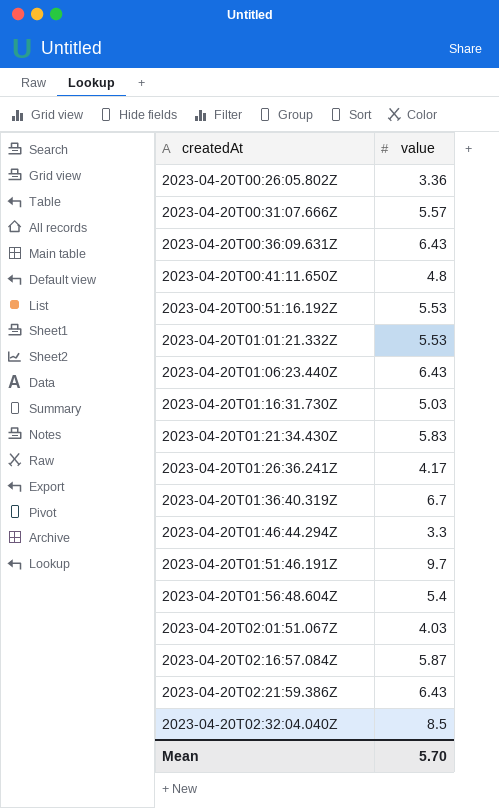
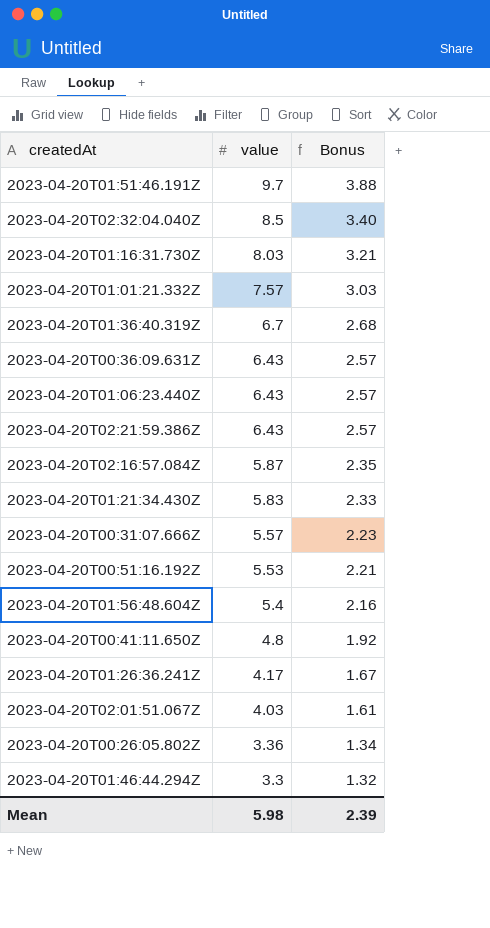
row order: createdAt ascending -> value descending
column Bonus | formula: none -> [value] * 0.4
2023-04-20T01:16:31.730Z | value: 5.03 -> 8.03
2023-04-20T01:01:21.332Z | value: 5.53 -> 7.57
Mean | value: 5.70 -> 5.98

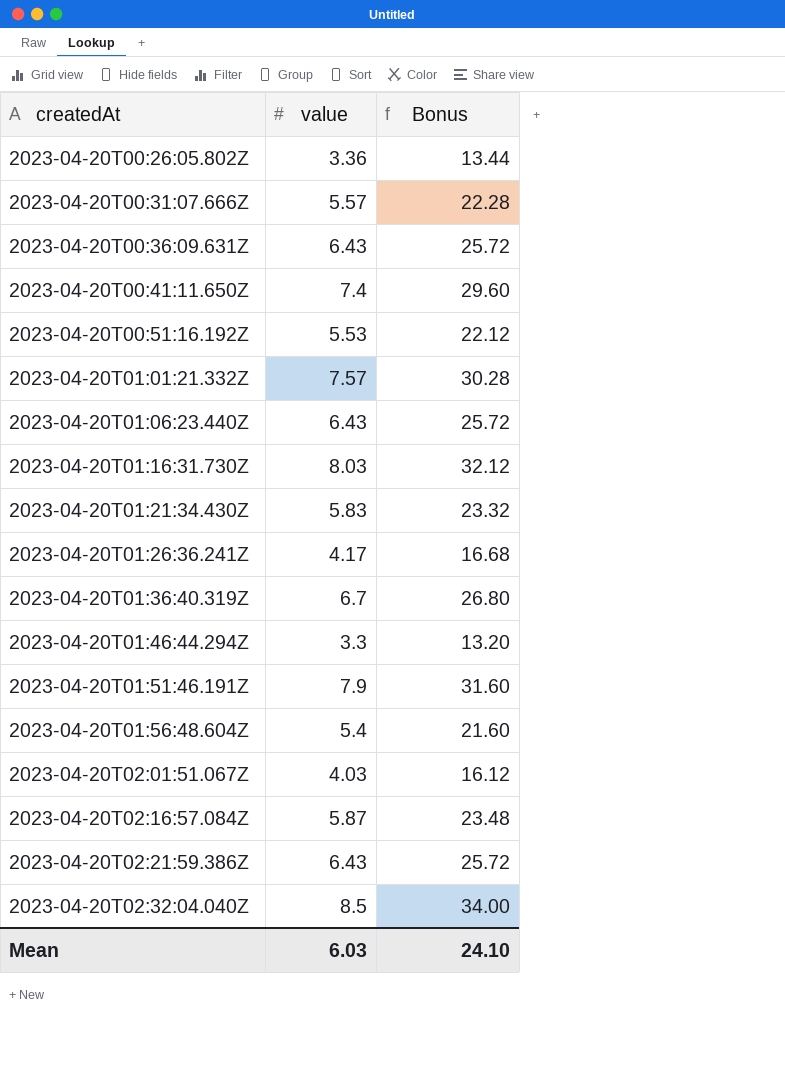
row order: value descending -> createdAt ascending
column Bonus | formula: [value] * 0.4 -> [value] * 4
2023-04-20T00:41:11.650Z | value: 4.8 -> 7.4
2023-04-20T01:51:46.191Z | value: 9.7 -> 7.9
Mean | value: 5.98 -> 6.03
Mean | Bonus: 2.39 -> 24.10

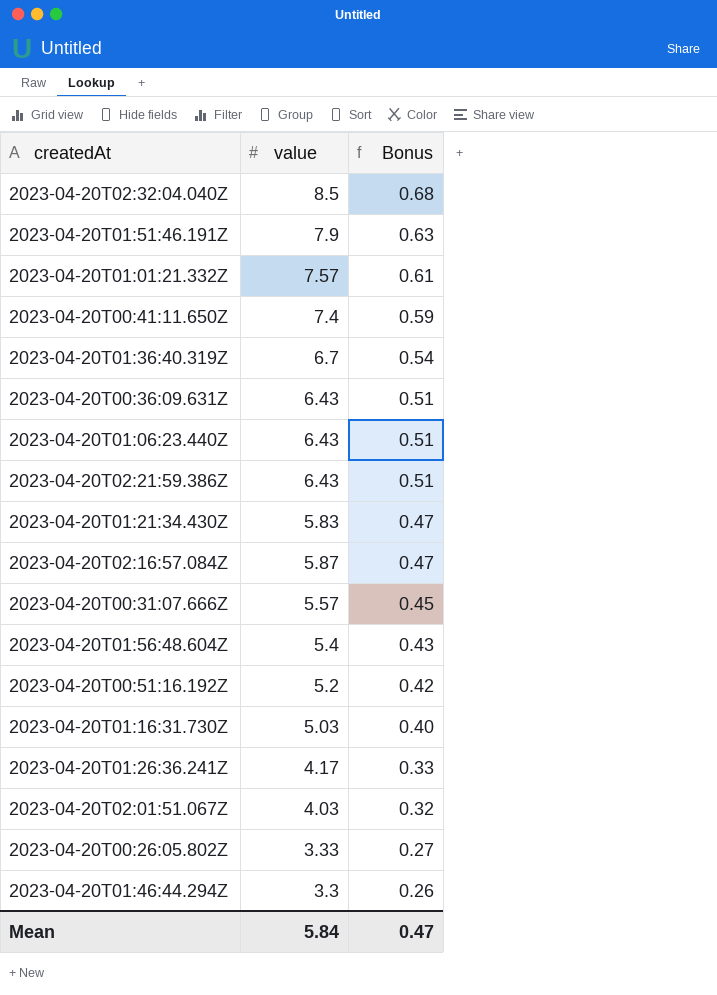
row order: createdAt ascending -> Bonus descending
column Bonus | formula: [value] * 4 -> [value] * 0.08
2023-04-20T00:51:16.192Z | value: 5.53 -> 5.2
2023-04-20T01:16:31.730Z | value: 8.03 -> 5.03
2023-04-20T00:26:05.802Z | value: 3.36 -> 3.33
Mean | value: 6.03 -> 5.84
Mean | Bonus: 24.10 -> 0.47

